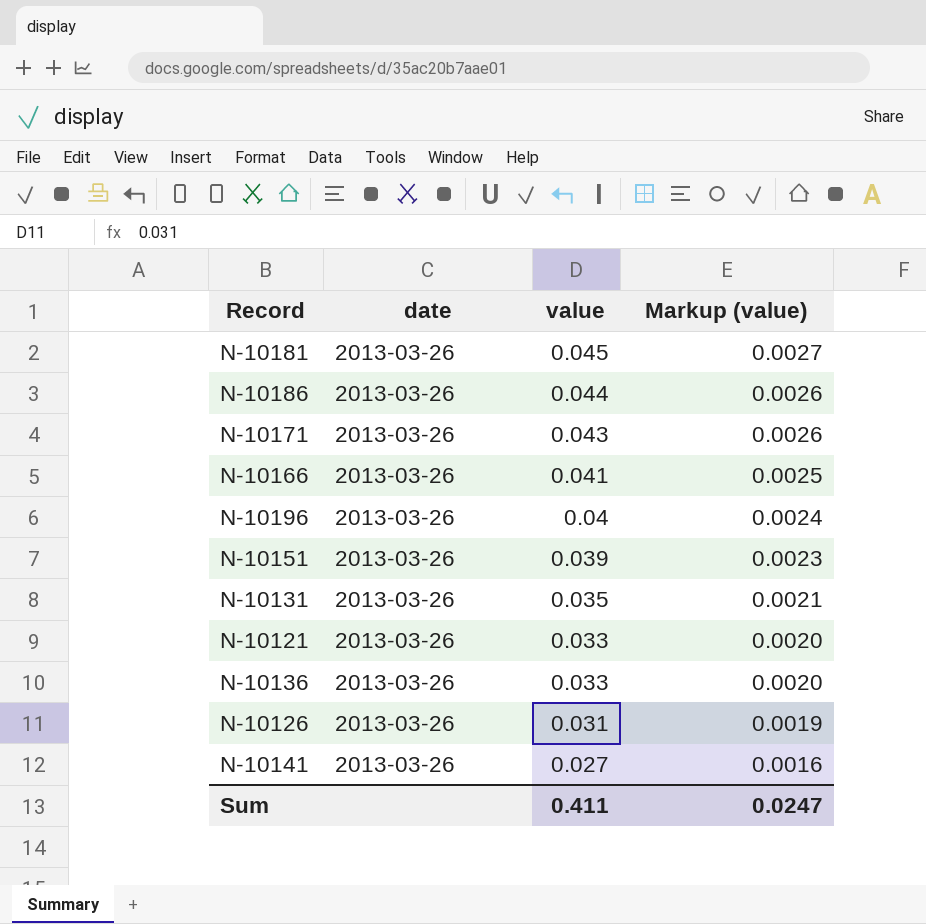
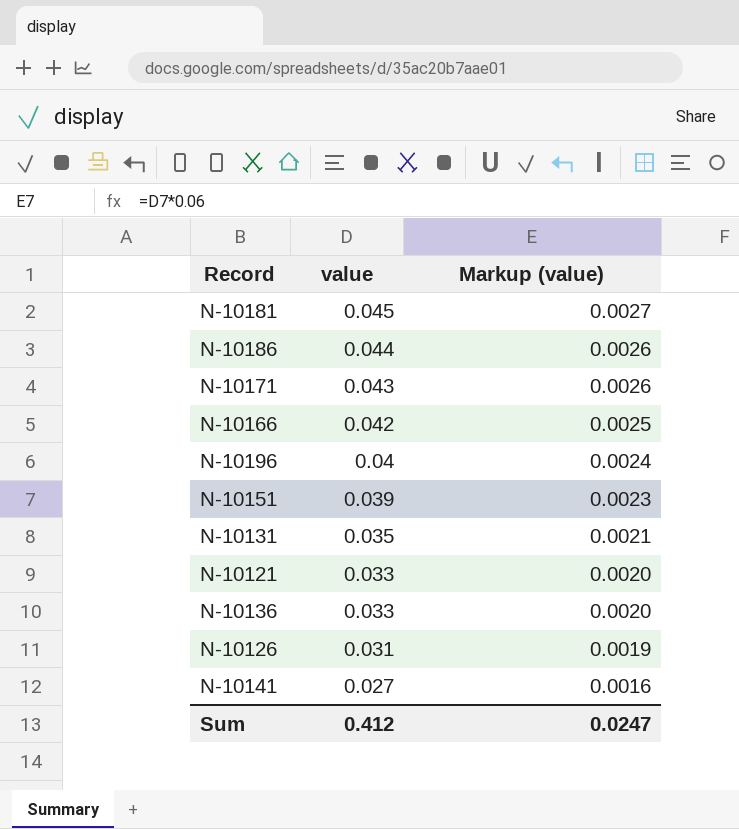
column date | position: 2 -> none
N-10166 | value: 0.041 -> 0.042
Sum | value: 0.411 -> 0.412

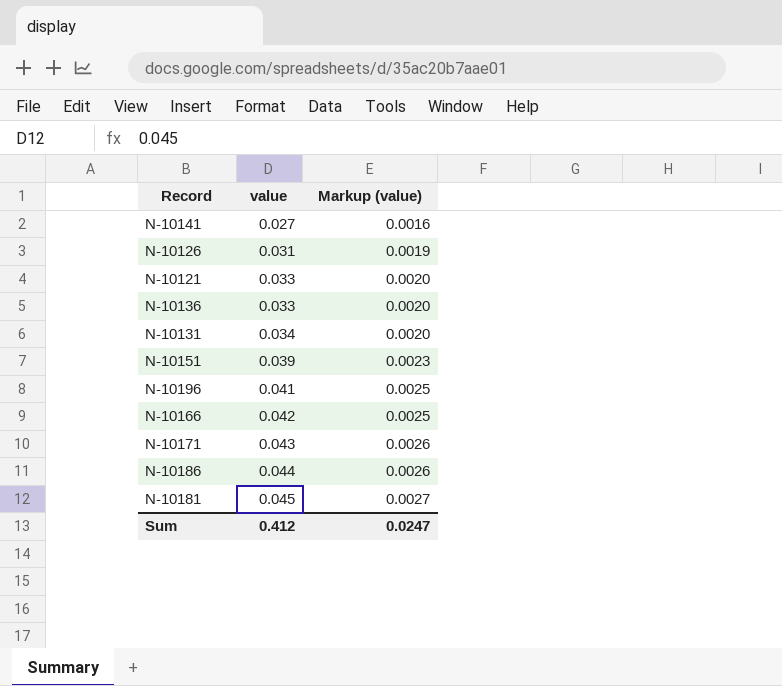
row order: value descending -> value ascending
N-10131 | value: 0.035 -> 0.034
N-10131 | Markup (value): 0.0021 -> 0.0020
N-10196 | value: 0.04 -> 0.041
N-10196 | Markup (value): 0.0024 -> 0.0025

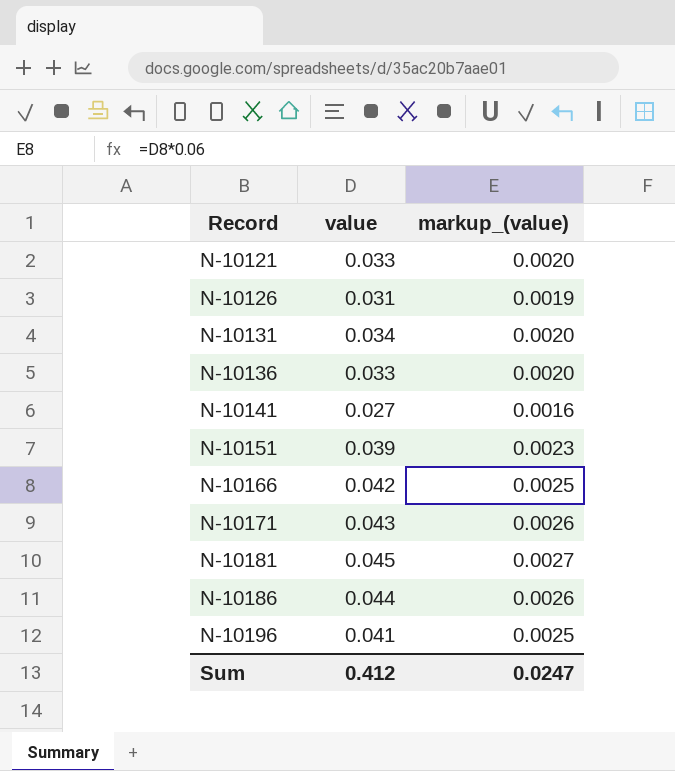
row order: value ascending -> Record ascending
column name: Markup (value) -> markup_(value)

